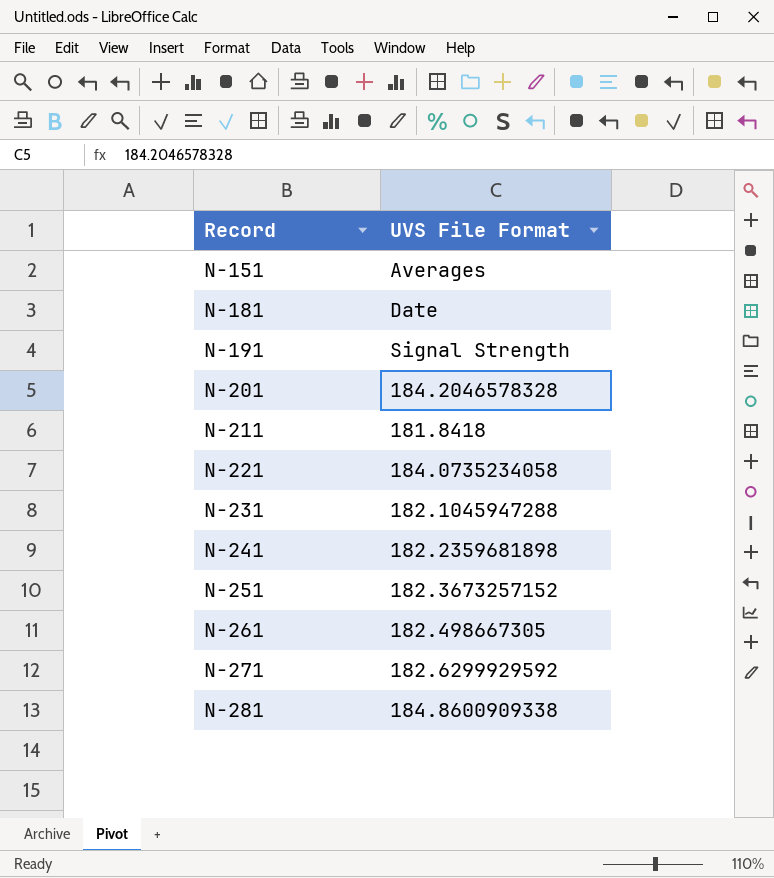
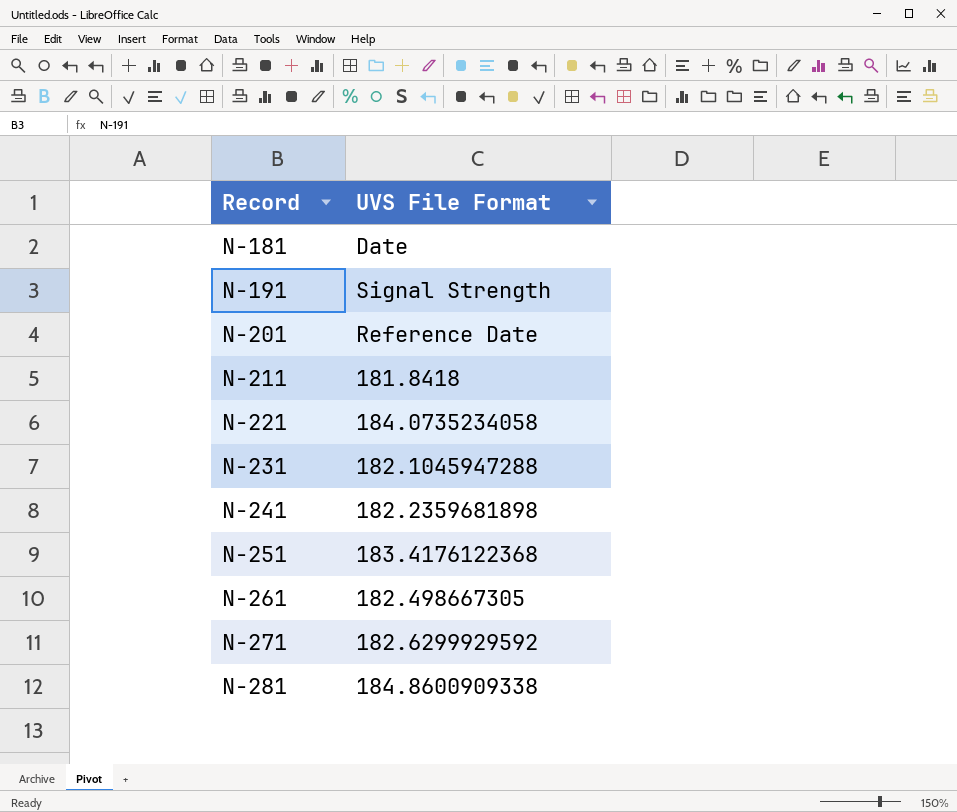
row N-151: Averages -> none
N-201 | UVS File Format: 184.2046578328 -> Reference Date
N-251 | UVS File Format: 182.3673257152 -> 183.4176122368

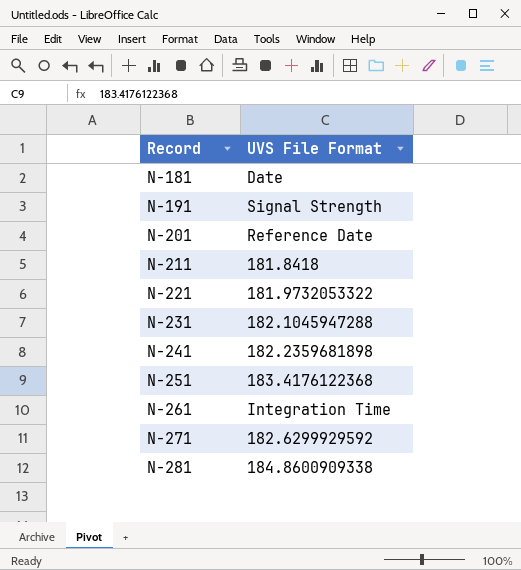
N-221 | UVS File Format: 184.0735234058 -> 181.9732053322
N-261 | UVS File Format: 182.498667305 -> Integration Time

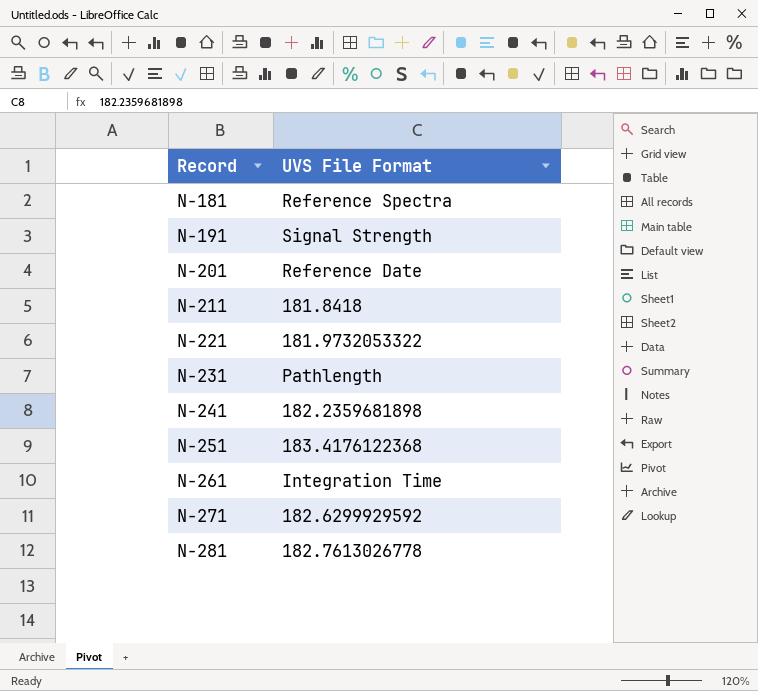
N-181 | UVS File Format: Date -> Reference Spectra
N-231 | UVS File Format: 182.1045947288 -> Pathlength
N-281 | UVS File Format: 184.8600909338 -> 182.7613026778

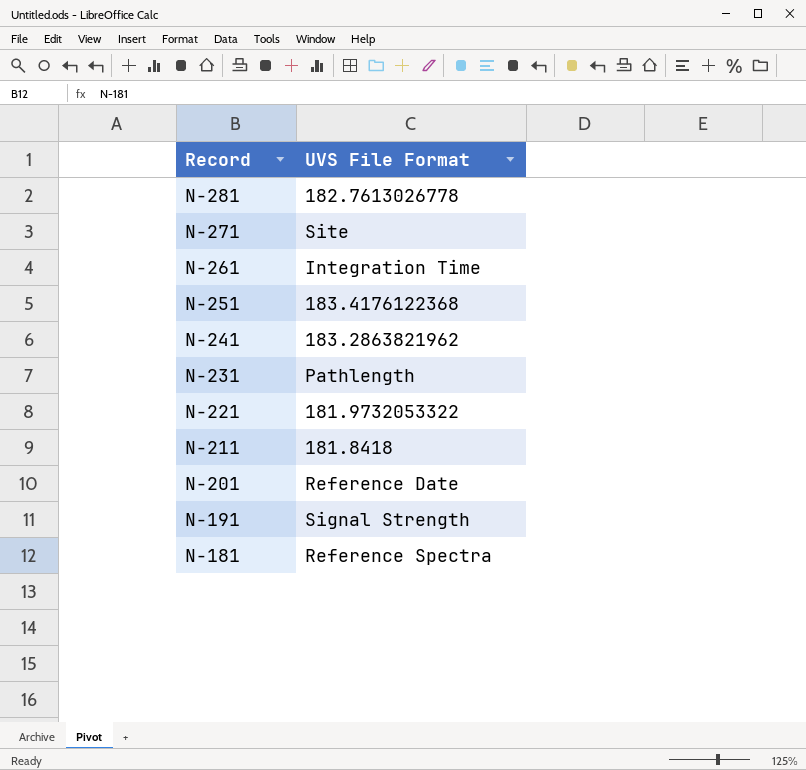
row order: Record ascending -> Record descending
N-271 | UVS File Format: 182.6299929592 -> Site
N-241 | UVS File Format: 182.2359681898 -> 183.2863821962

